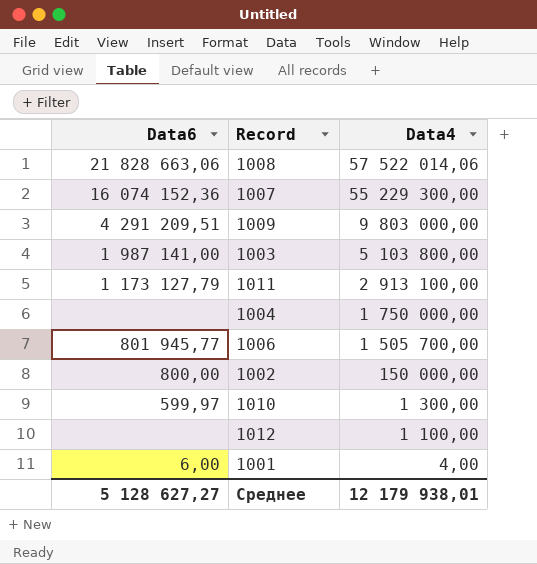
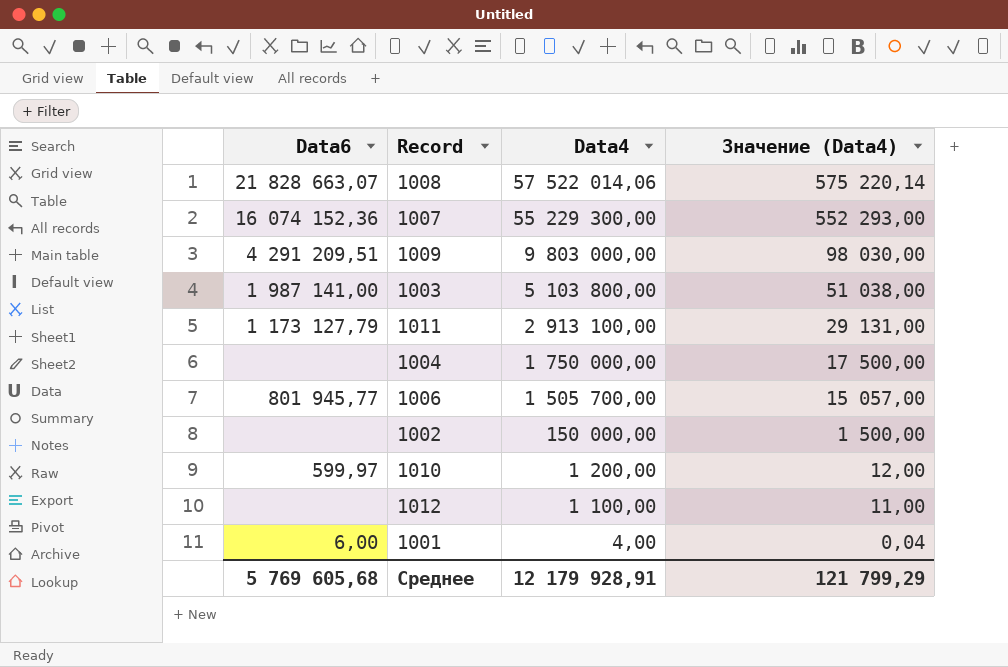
column Значение (Data4) | formula: none -> [Data4] * 0,01
1008 | Data6: 21 828 663,06 -> 21 828 663,07
1002 | Data6: 800,00 -> none
1010 | Data4: 1 300,00 -> 1 200,00
Среднее | Data6: 5 128 627,27 -> 5 769 605,68
Среднее | Data4: 12 179 938,01 -> 12 179 928,91

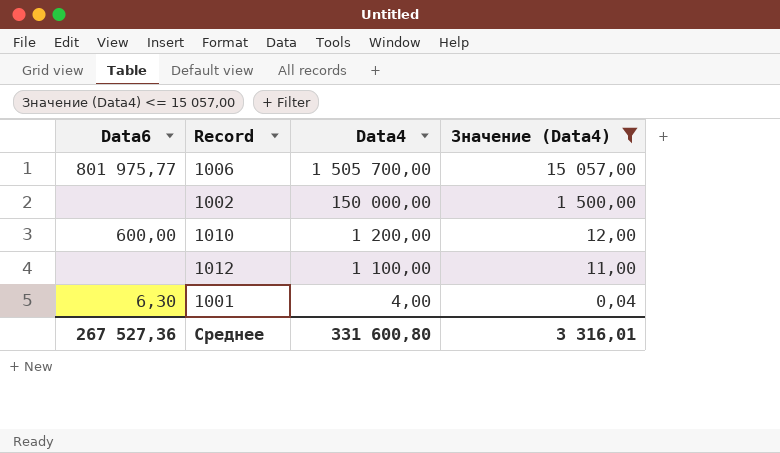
filter: none -> Значение (Data4) <= 15 057,00
1006 | Data6: 801 945,77 -> 801 975,77
1010 | Data6: 599,97 -> 600,00
1001 | Data6: 6,00 -> 6,30
Среднее | Data6: 5 769 605,68 -> 267 527,36
Среднее | Data4: 12 179 928,91 -> 331 600,80
Среднее | Значение (Data4): 121 799,29 -> 3 316,01

